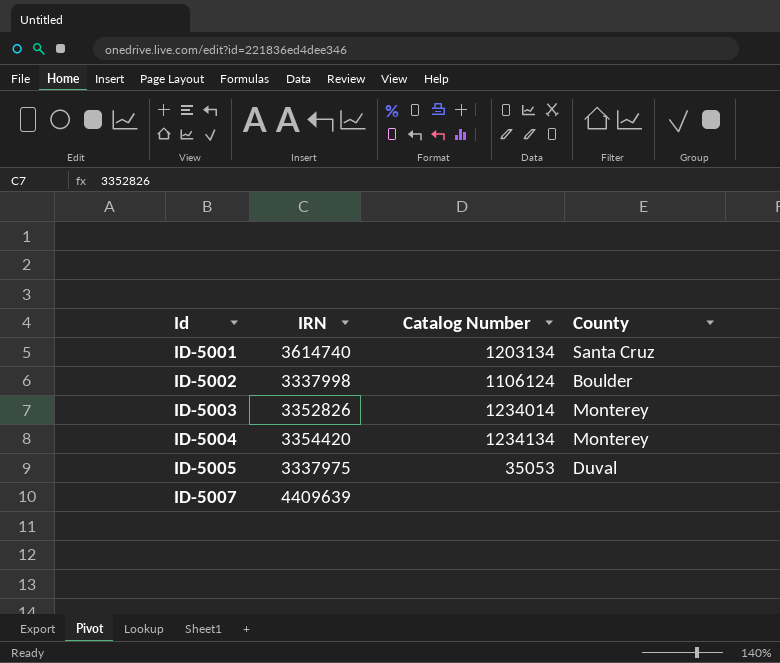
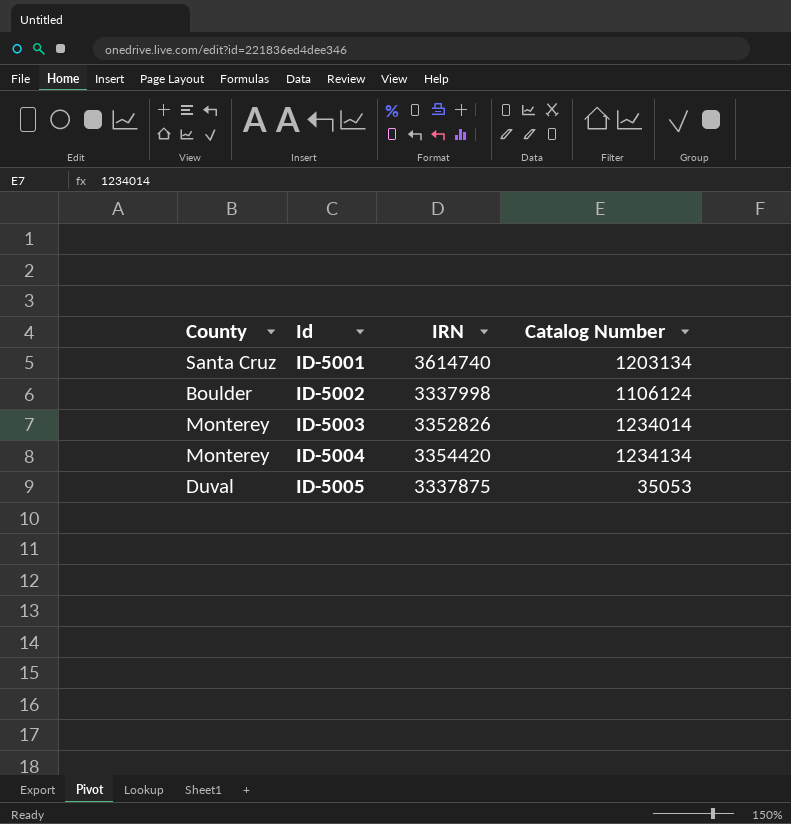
column County | position: 4 -> 1
row ID-5007: 4409639 | none | none -> none
ID-5005 | IRN: 3337975 -> 3337875

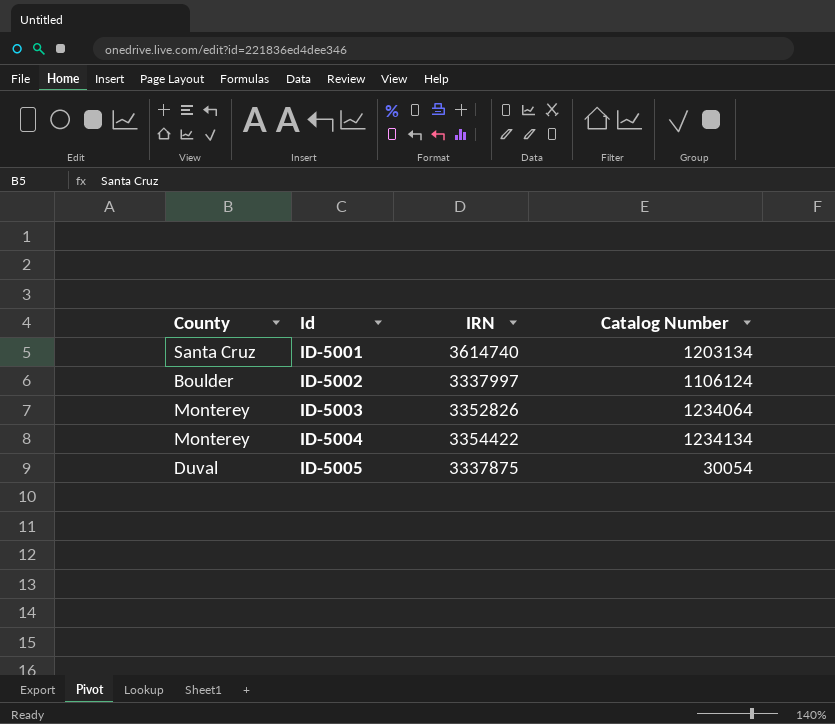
ID-5002 | IRN: 3337998 -> 3337997
ID-5003 | Catalog Number: 1234014 -> 1234064
ID-5004 | IRN: 3354420 -> 3354422
ID-5005 | Catalog Number: 35053 -> 30054

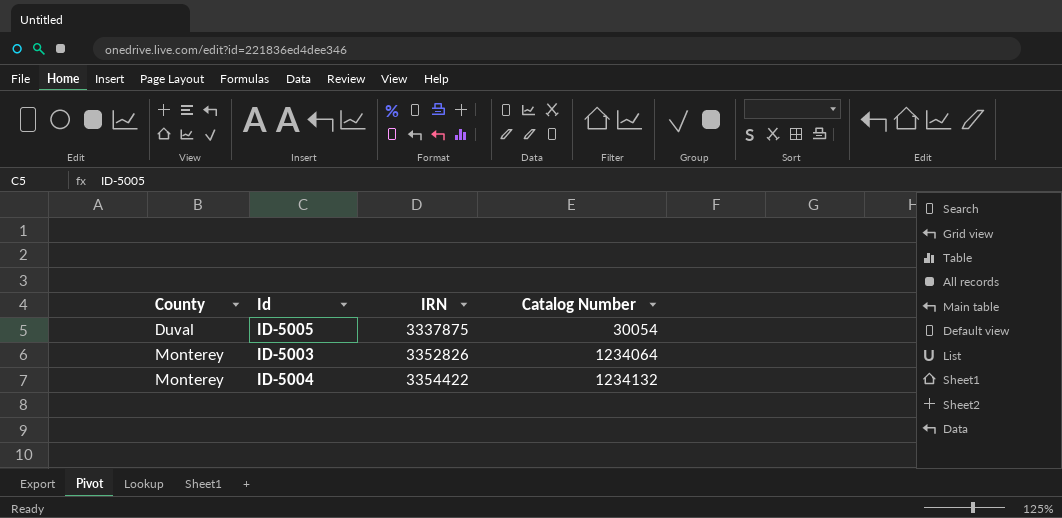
row order: Id ascending -> County ascending
row ID-5001: Santa Cruz | 3614740 | 1203134 -> none
row ID-5002: Boulder | 3337997 | 1106124 -> none
ID-5004 | Catalog Number: 1234134 -> 1234132

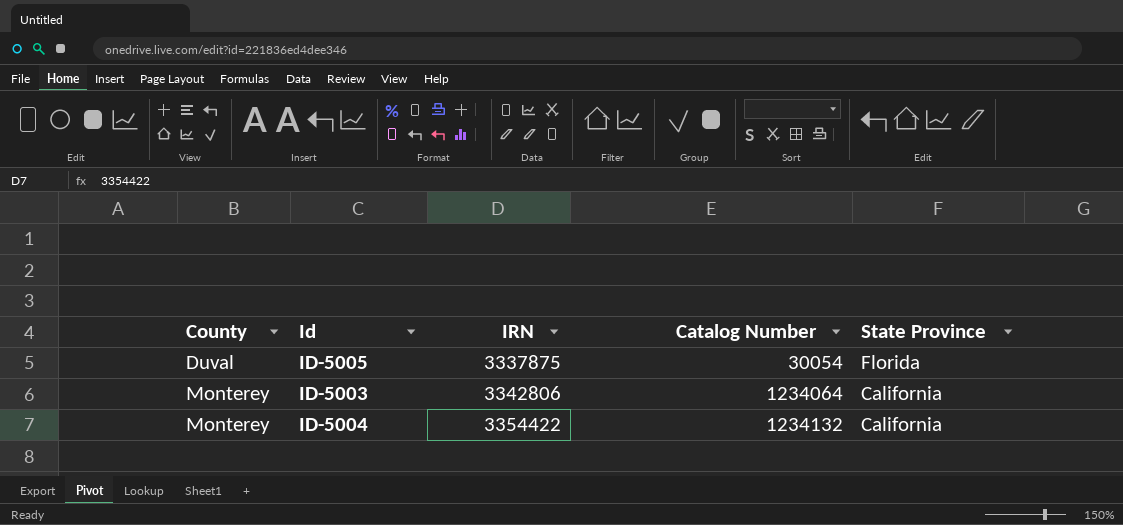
column State Province | position: none -> 5
ID-5003 | IRN: 3352826 -> 3342806

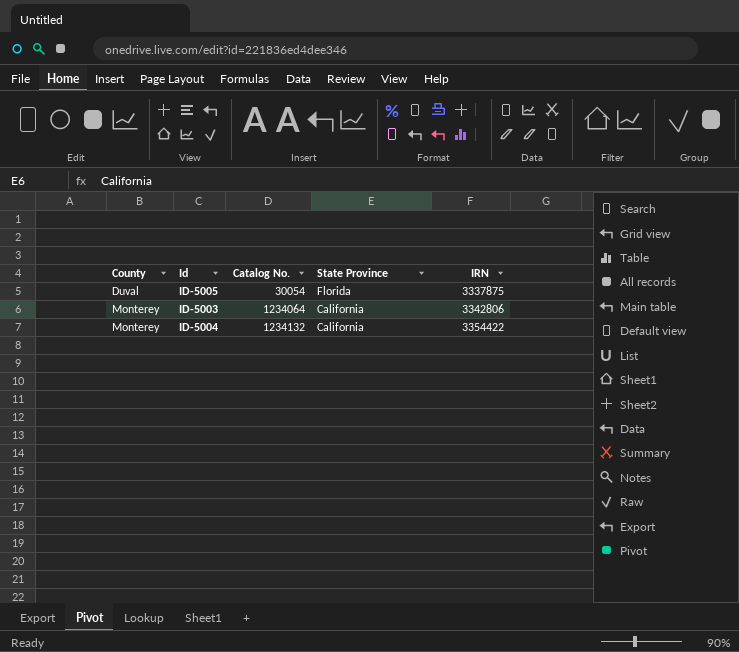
column name: Catalog Number -> Catalog No.
column IRN | position: 3 -> 5

